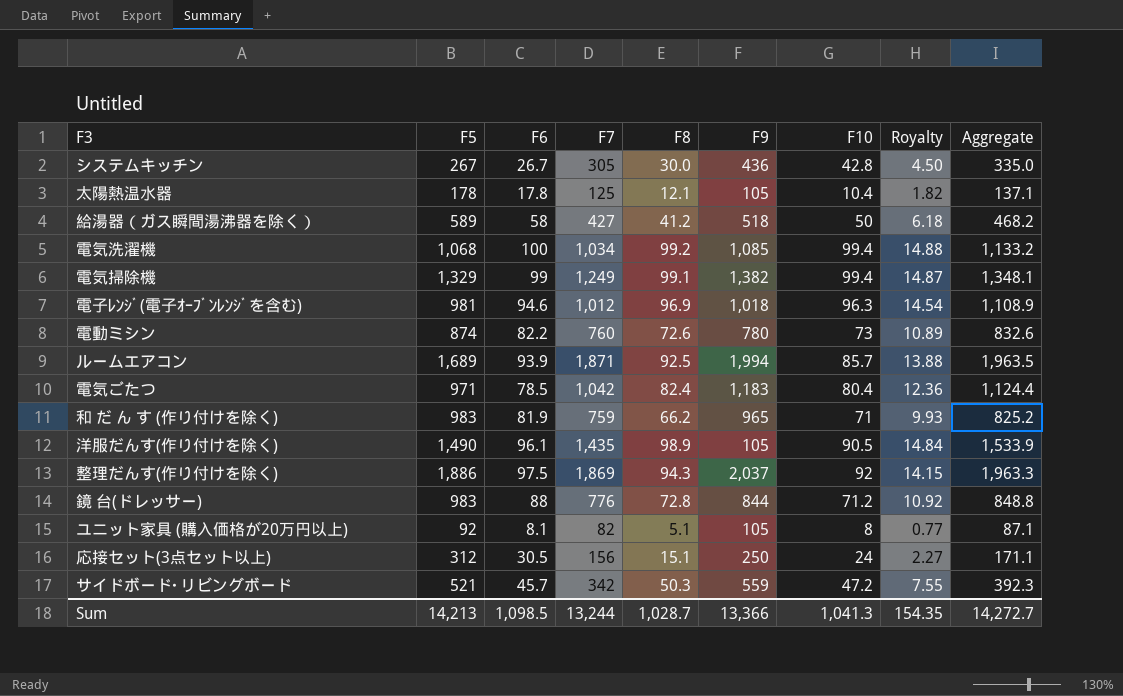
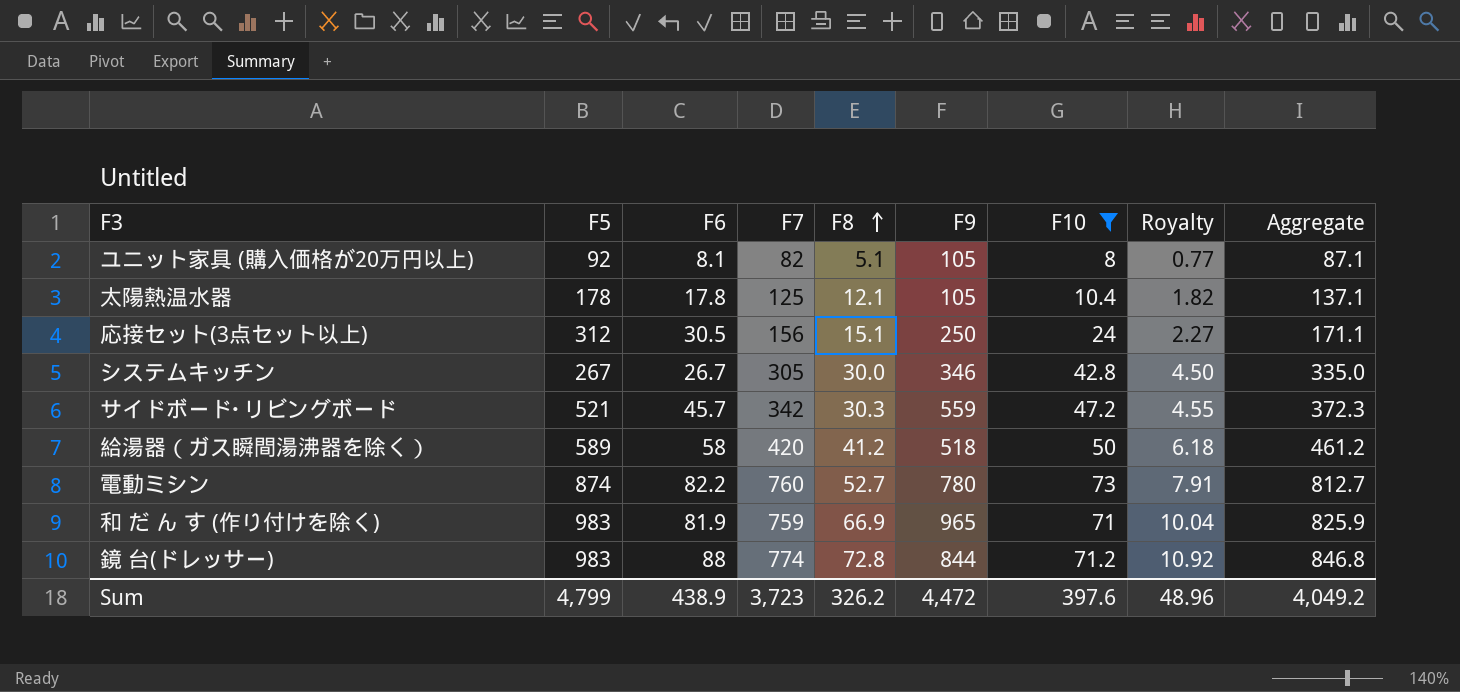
filter: none -> F10 <= 73
row order: none -> F8 ascending
システムキッチン | F9: 436 -> 346
サイドボード･リビングボード | F8: 50.3 -> 30.3
サイドボード･リビングボード | Royalty: 7.55 -> 4.55
サイドボード･リビングボード | Aggregate: 392.3 -> 372.3
給湯器（ガス瞬間湯沸器を除く） | F7: 427 -> 420
給湯器（ガス瞬間湯沸器を除く） | Aggregate: 468.2 -> 461.2
電動ミシン | F8: 72.6 -> 52.7
電動ミシン | Royalty: 10.89 -> 7.91
電動ミシン | Aggregate: 832.6 -> 812.7
和 だ ん す (作り付けを除く) | F8: 66.2 -> 66.9
和 だ ん す (作り付けを除く) | Royalty: 9.93 -> 10.04
和 だ ん す (作り付けを除く) | Aggregate: 825.2 -> 825.9
鏡 台(ドレッサー) | F7: 776 -> 774
鏡 台(ドレッサー) | Aggregate: 848.8 -> 846.8
Sum | F5: 14,213 -> 4,799
Sum | F6: 1,098.5 -> 438.9
Sum | F7: 13,244 -> 3,723
Sum | F8: 1,028.7 -> 326.2
Sum | F9: 13,366 -> 4,472
Sum | F10: 1,041.3 -> 397.6
Sum | Royalty: 154.35 -> 48.96
Sum | Aggregate: 14,272.7 -> 4,049.2

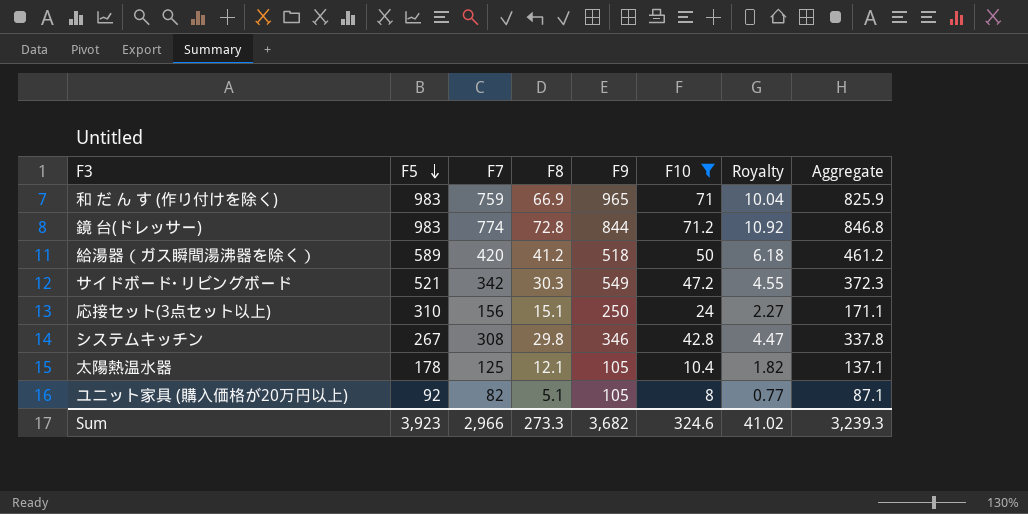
row order: F8 ascending -> F5 descending
column F6 | position: 3 -> none
row 電動ミシン: 874 | 82.2 | 760 | 52.7 | 780 | 73 | 7.91 | 812.7 -> none
サイドボード･リビングボード | F9: 559 -> 549
応接セット(3点セット以上) | F5: 312 -> 310
システムキッチン | F7: 305 -> 308
システムキッチン | F8: 30.0 -> 29.8
システムキッチン | Royalty: 4.50 -> 4.47
システムキッチン | Aggregate: 335.0 -> 337.8
Sum | F5: 4,799 -> 3,923
Sum | F7: 3,723 -> 2,966
Sum | F8: 326.2 -> 273.3
Sum | F9: 4,472 -> 3,682
Sum | F10: 397.6 -> 324.6
Sum | Royalty: 48.96 -> 41.02
Sum | Aggregate: 4,049.2 -> 3,239.3

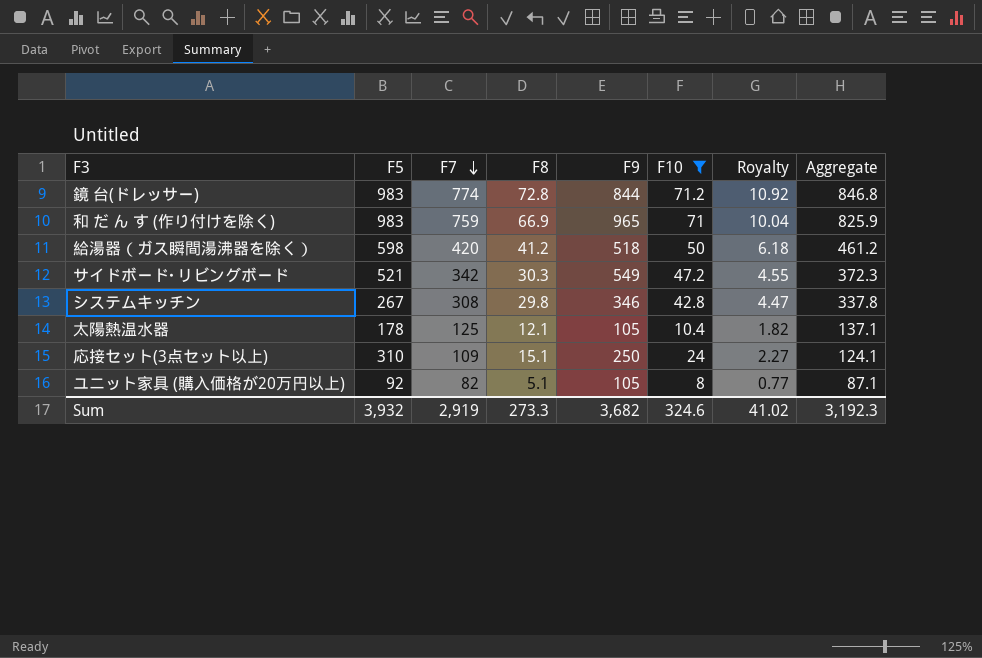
row order: F5 descending -> F7 descending
給湯器（ガス瞬間湯沸器を除く） | F5: 589 -> 598
応接セット(3点セット以上) | F7: 156 -> 109
応接セット(3点セット以上) | Aggregate: 171.1 -> 124.1
Sum | F5: 3,923 -> 3,932
Sum | F7: 2,966 -> 2,919
Sum | Aggregate: 3,239.3 -> 3,192.3

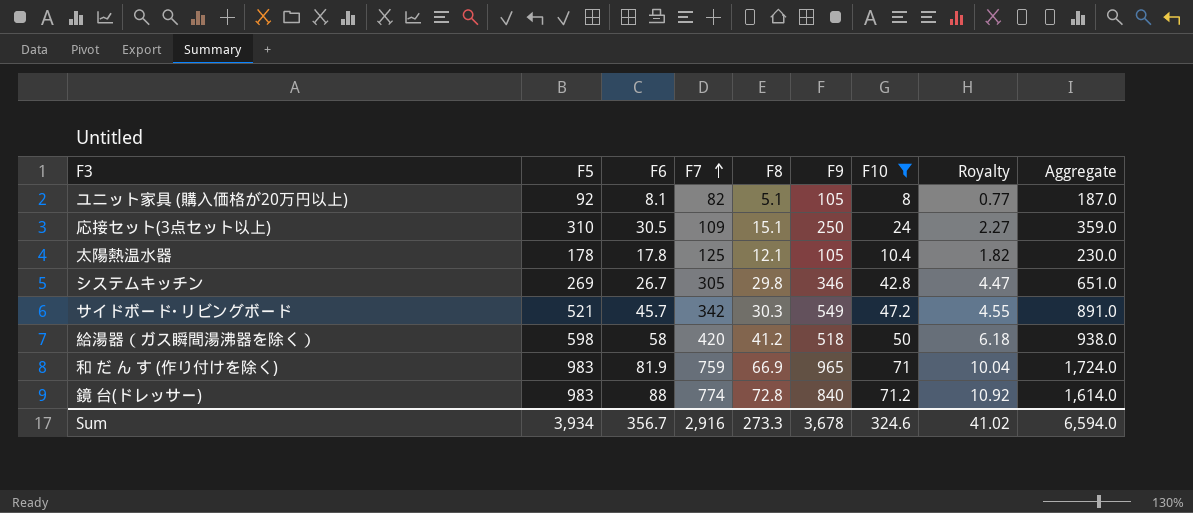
row order: F7 descending -> F7 ascending
column F6 | position: none -> 3
column Aggregate | formula: [F7] + [F8] -> [F7] + [F9]
システムキッチン | F5: 267 -> 269
システムキッチン | F7: 308 -> 305
鏡 台(ドレッサー) | F9: 844 -> 840
Sum | F5: 3,932 -> 3,934
Sum | F7: 2,919 -> 2,916
Sum | F9: 3,682 -> 3,678
Sum | Aggregate: 3,192.3 -> 6,594.0

